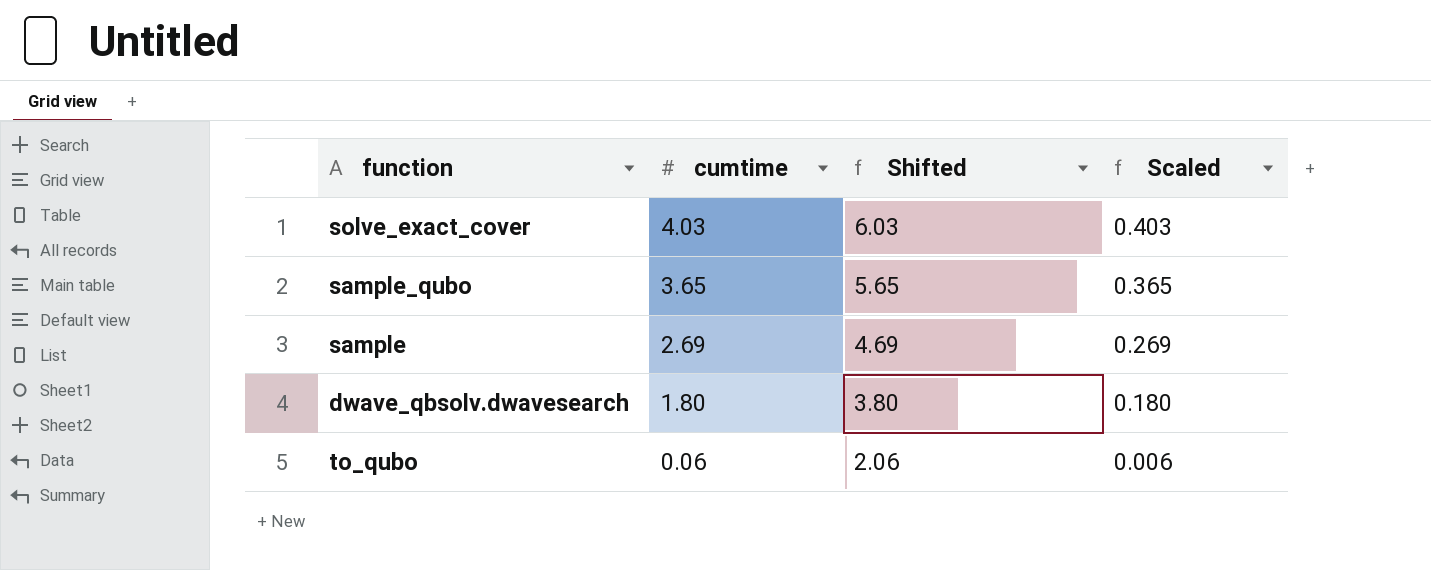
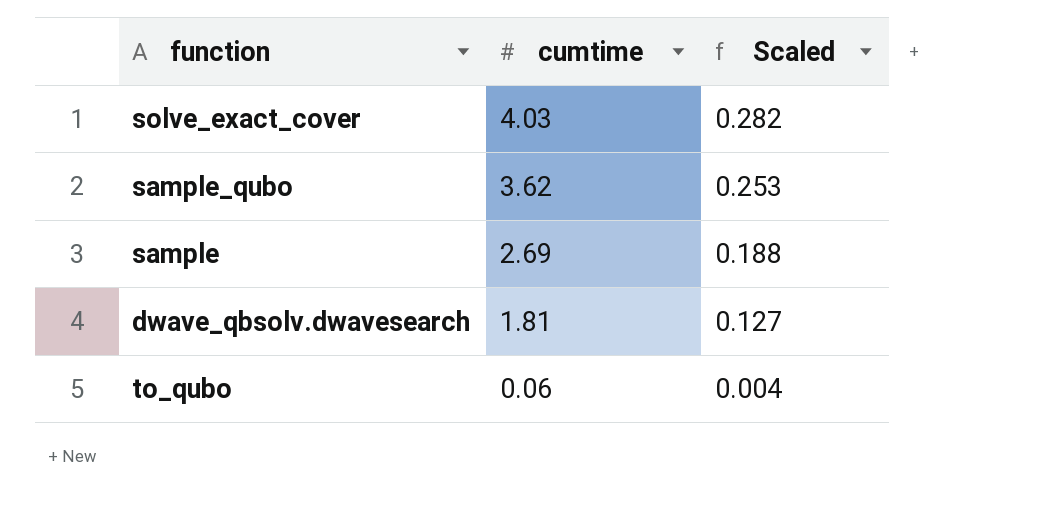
column Shifted | formula: [cumtime] + 2 -> none
column Scaled | formula: [cumtime] * 0.1 -> [cumtime] * 0.07
sample_qubo | cumtime: 3.65 -> 3.62
dwave_qbsolv.dwavesearch | cumtime: 1.80 -> 1.81

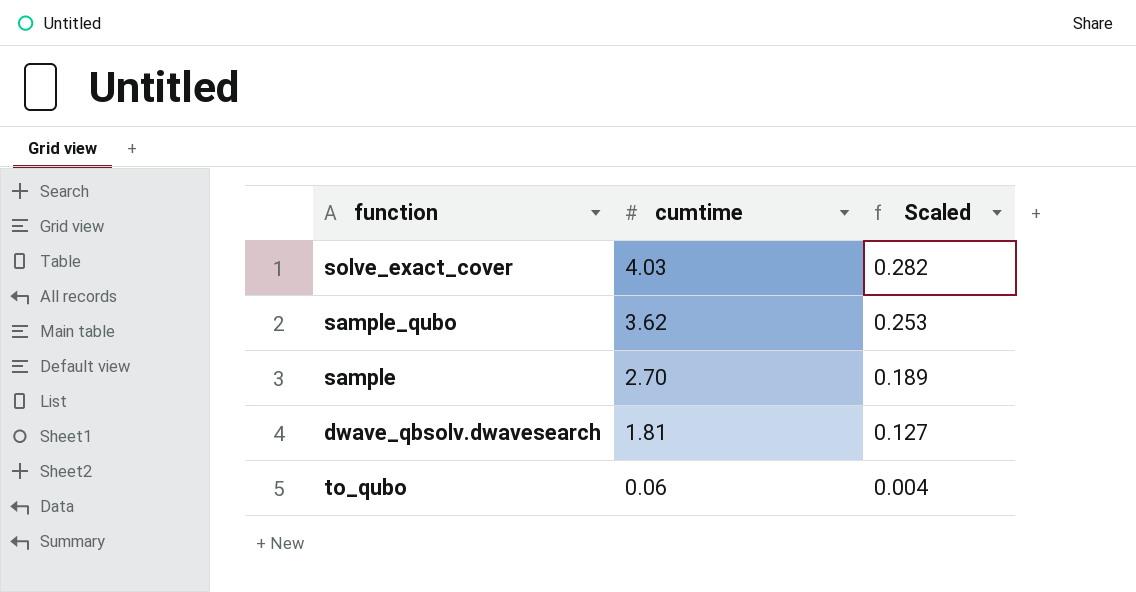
sample | cumtime: 2.69 -> 2.70
sample | Scaled: 0.188 -> 0.189

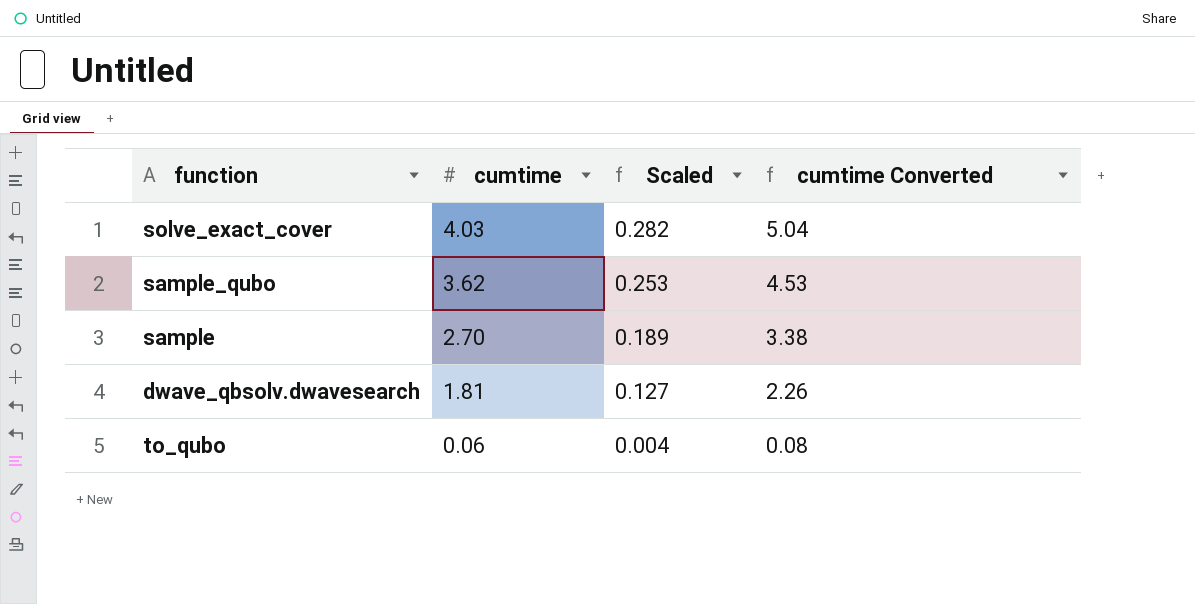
column cumtime Converted | formula: none -> [cumtime] * 1.25

